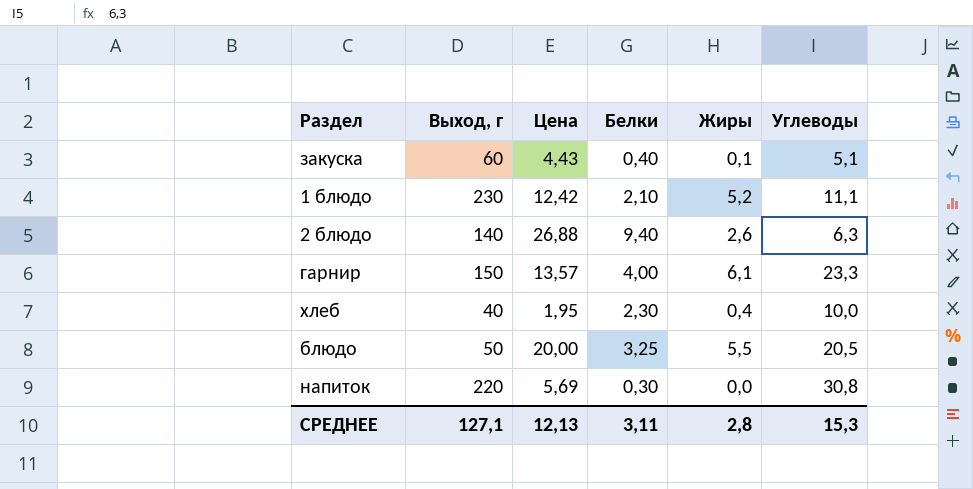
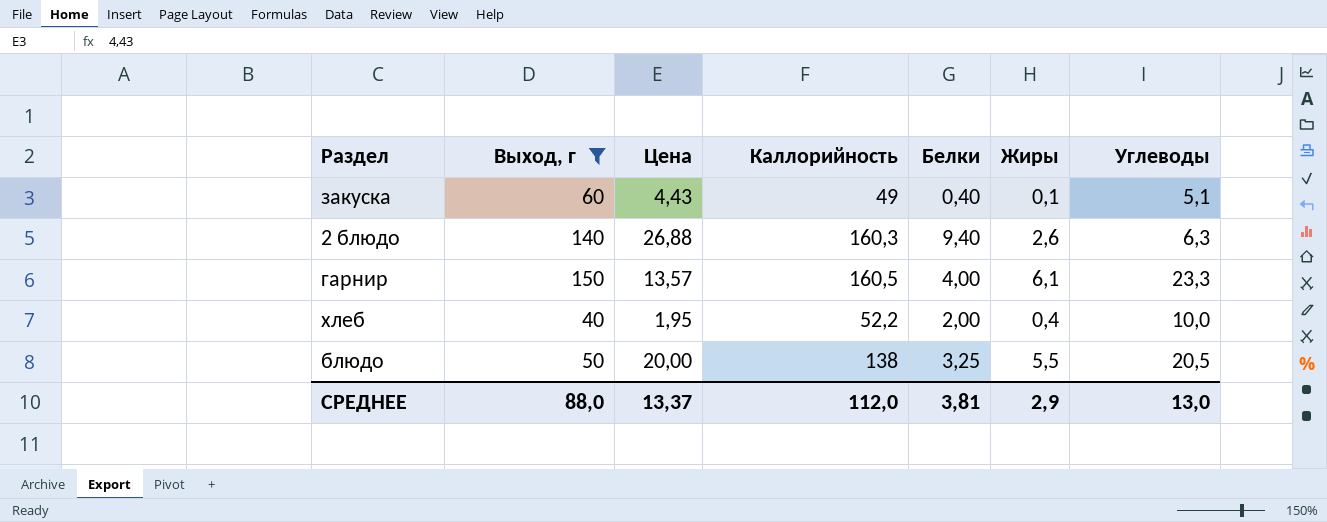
filter: none -> Выход, г <= 150
column Каллорийность | position: none -> 4
хлеб | Белки: 2,30 -> 2,00
СРЕДНЕЕ | Выход, г: 127,1 -> 88,0
СРЕДНЕЕ | Цена: 12,13 -> 13,37
СРЕДНЕЕ | Белки: 3,11 -> 3,81
СРЕДНЕЕ | Жиры: 2,8 -> 2,9
СРЕДНЕЕ | Углеводы: 15,3 -> 13,0

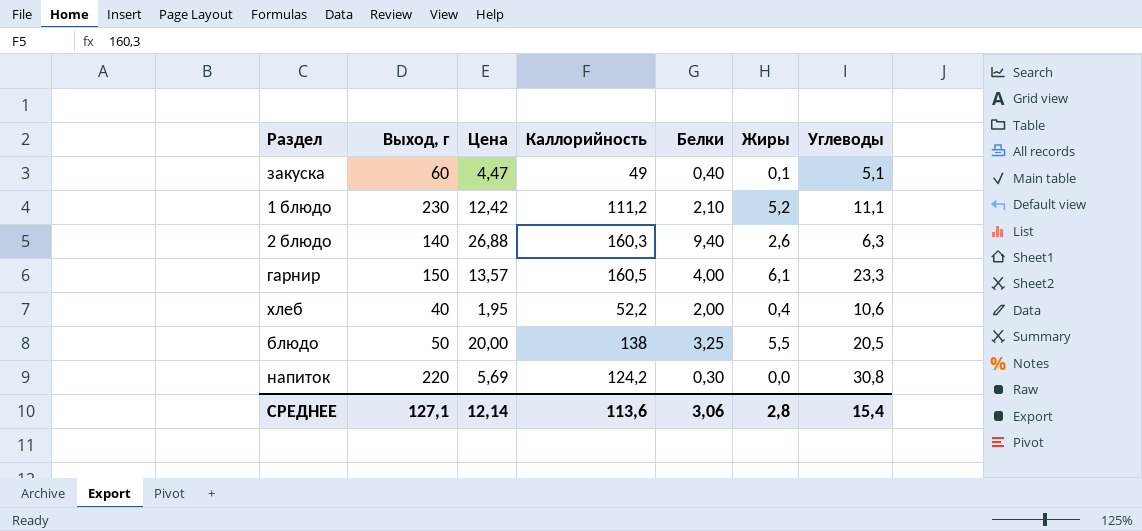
filter: Выход, г <= 150 -> none
закуска | Цена: 4,43 -> 4,47
хлеб | Углеводы: 10,0 -> 10,6
СРЕДНЕЕ | Выход, г: 88,0 -> 127,1
СРЕДНЕЕ | Цена: 13,37 -> 12,14
СРЕДНЕЕ | Каллорийность: 112,0 -> 113,6
СРЕДНЕЕ | Белки: 3,81 -> 3,06
СРЕДНЕЕ | Жиры: 2,9 -> 2,8
СРЕДНЕЕ | Углеводы: 13,0 -> 15,4

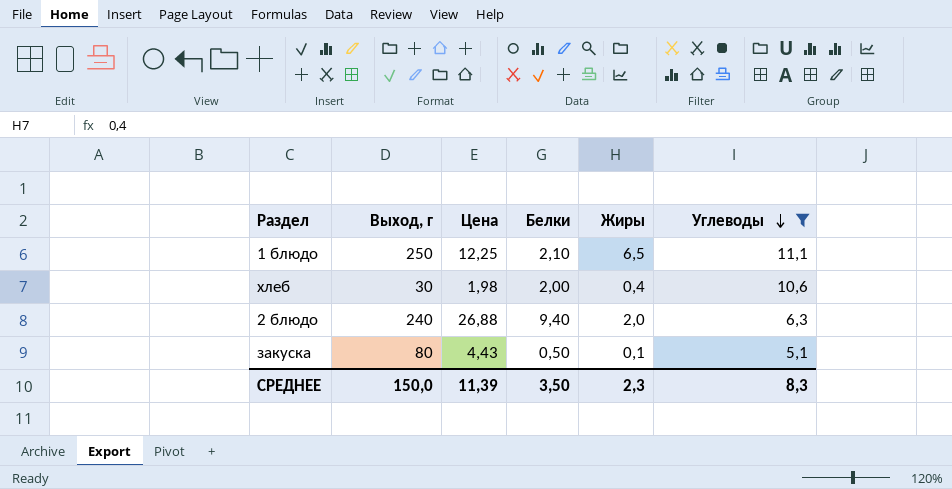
filter: none -> Углеводы <= 11,1
row order: none -> Углеводы descending
column Каллорийность | position: 4 -> none
1 блюдо | Выход, г: 230 -> 250
1 блюдо | Цена: 12,42 -> 12,25
1 блюдо | Жиры: 5,2 -> 6,5
хлеб | Выход, г: 40 -> 30
хлеб | Цена: 1,95 -> 1,98
2 блюдо | Выход, г: 140 -> 240
2 блюдо | Жиры: 2,6 -> 2,0
закуска | Выход, г: 60 -> 80
закуска | Цена: 4,47 -> 4,43
закуска | Белки: 0,40 -> 0,50
СРЕДНЕЕ | Выход, г: 127,1 -> 150,0
СРЕДНЕЕ | Цена: 12,14 -> 11,39
СРЕДНЕЕ | Белки: 3,06 -> 3,50
СРЕДНЕЕ | Жиры: 2,8 -> 2,3
СРЕДНЕЕ | Углеводы: 15,4 -> 8,3

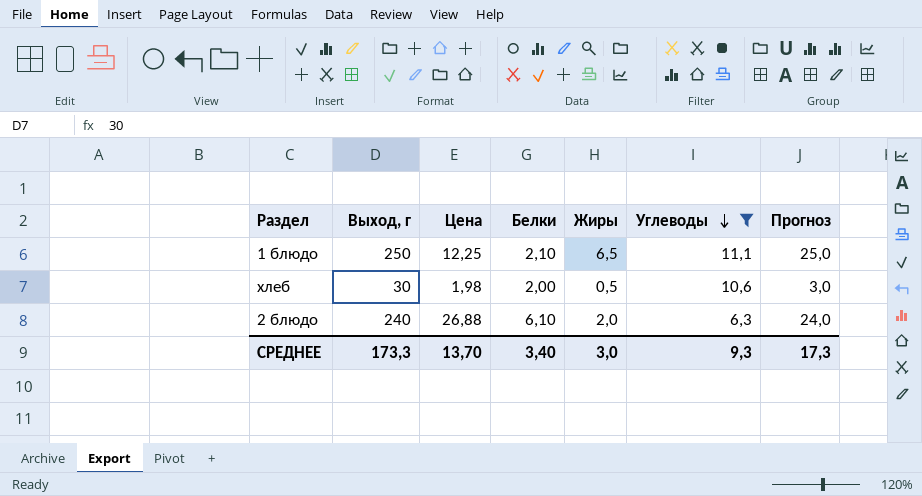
column Прогноз | formula: none -> [Выход, г] * 0,1
row закуска: 80 | 4,43 | 0,50 | 0,1 | 5,1 -> none
хлеб | Жиры: 0,4 -> 0,5
2 блюдо | Белки: 9,40 -> 6,10
СРЕДНЕЕ | Выход, г: 150,0 -> 173,3
СРЕДНЕЕ | Цена: 11,39 -> 13,70
СРЕДНЕЕ | Белки: 3,50 -> 3,40
СРЕДНЕЕ | Жиры: 2,3 -> 3,0
СРЕДНЕЕ | Углеводы: 8,3 -> 9,3

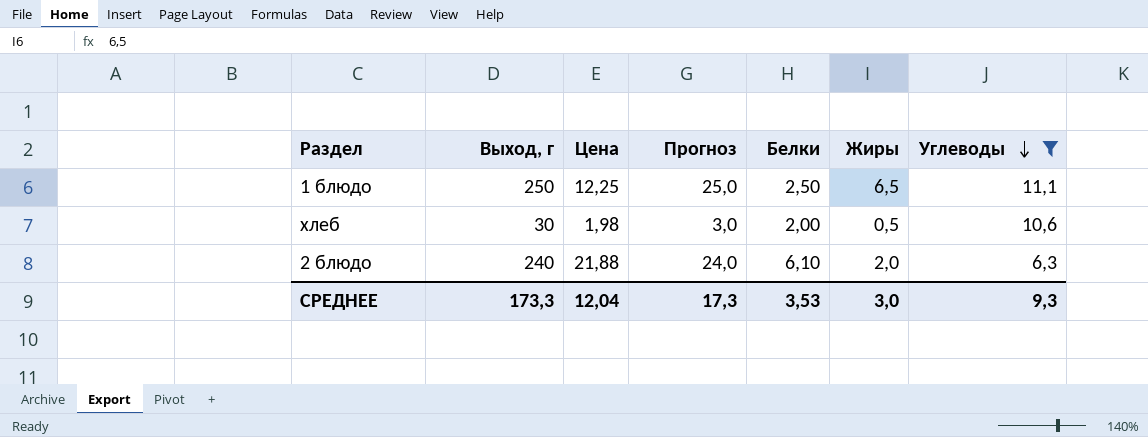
column Прогноз | position: 7 -> 4
1 блюдо | Белки: 2,10 -> 2,50
2 блюдо | Цена: 26,88 -> 21,88
СРЕДНЕЕ | Цена: 13,70 -> 12,04
СРЕДНЕЕ | Белки: 3,40 -> 3,53

